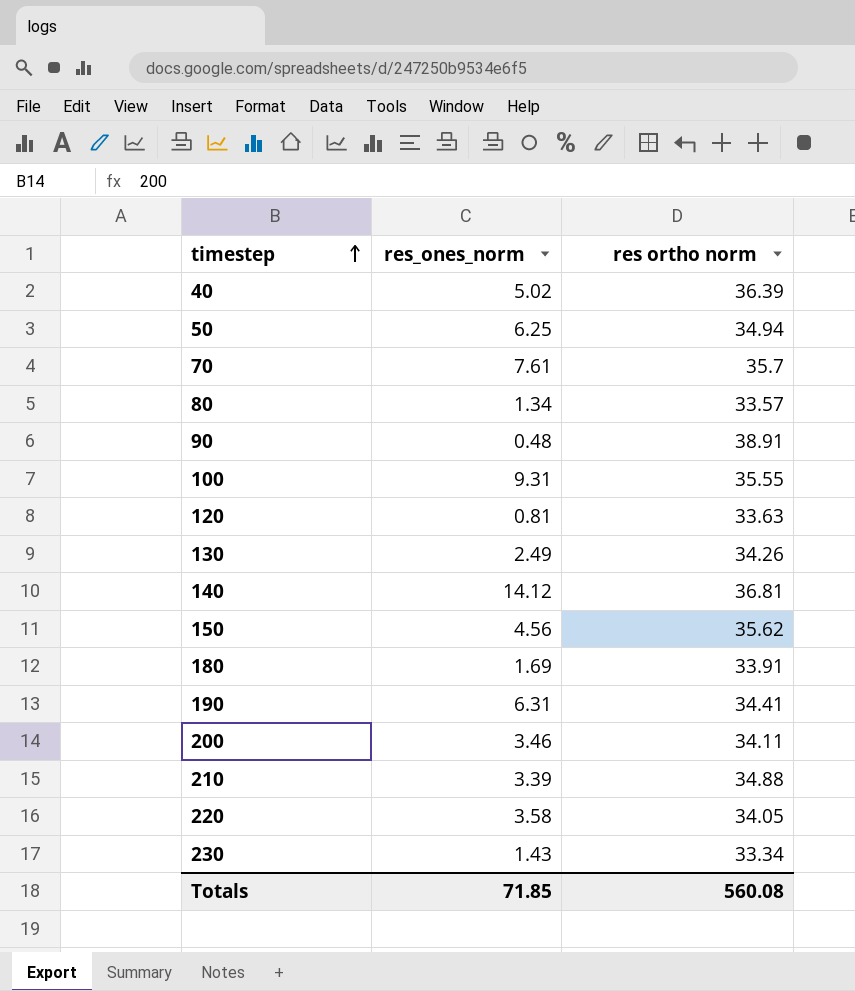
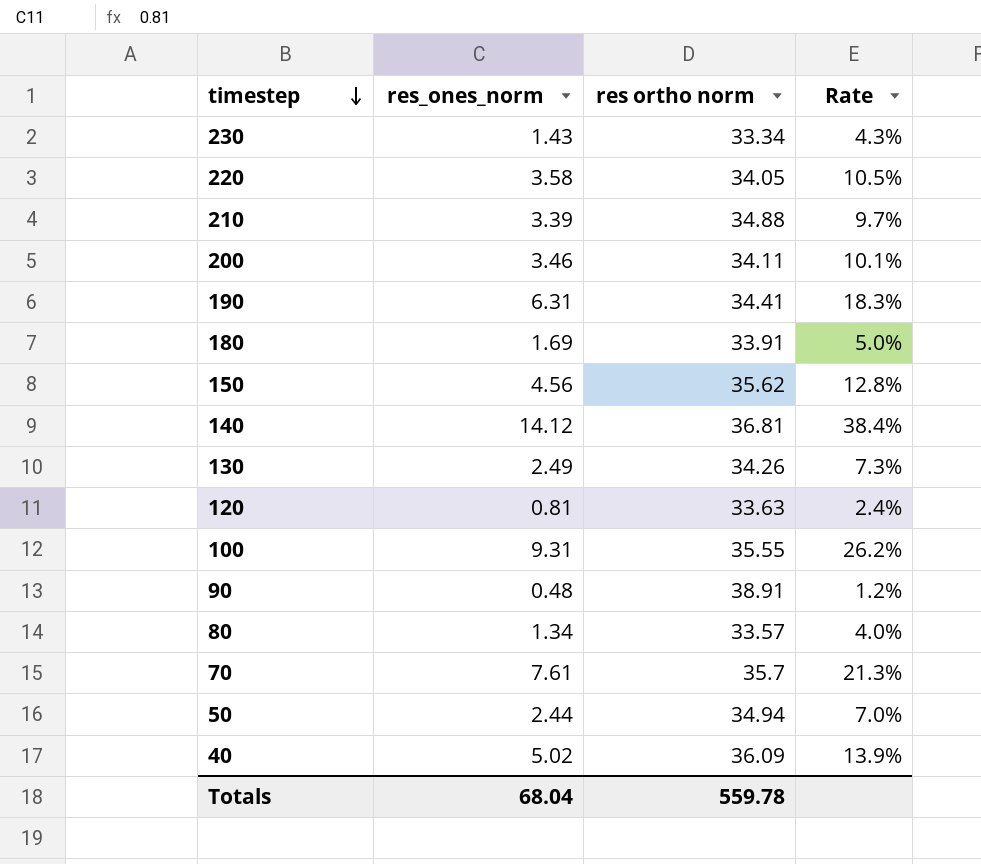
row order: timestep ascending -> timestep descending
column Rate | formula: none -> [res_ones_norm] / [res ortho norm]
50 | res_ones_norm: 6.25 -> 2.44
40 | res ortho norm: 36.39 -> 36.09
Totals | res_ones_norm: 71.85 -> 68.04
Totals | res ortho norm: 560.08 -> 559.78

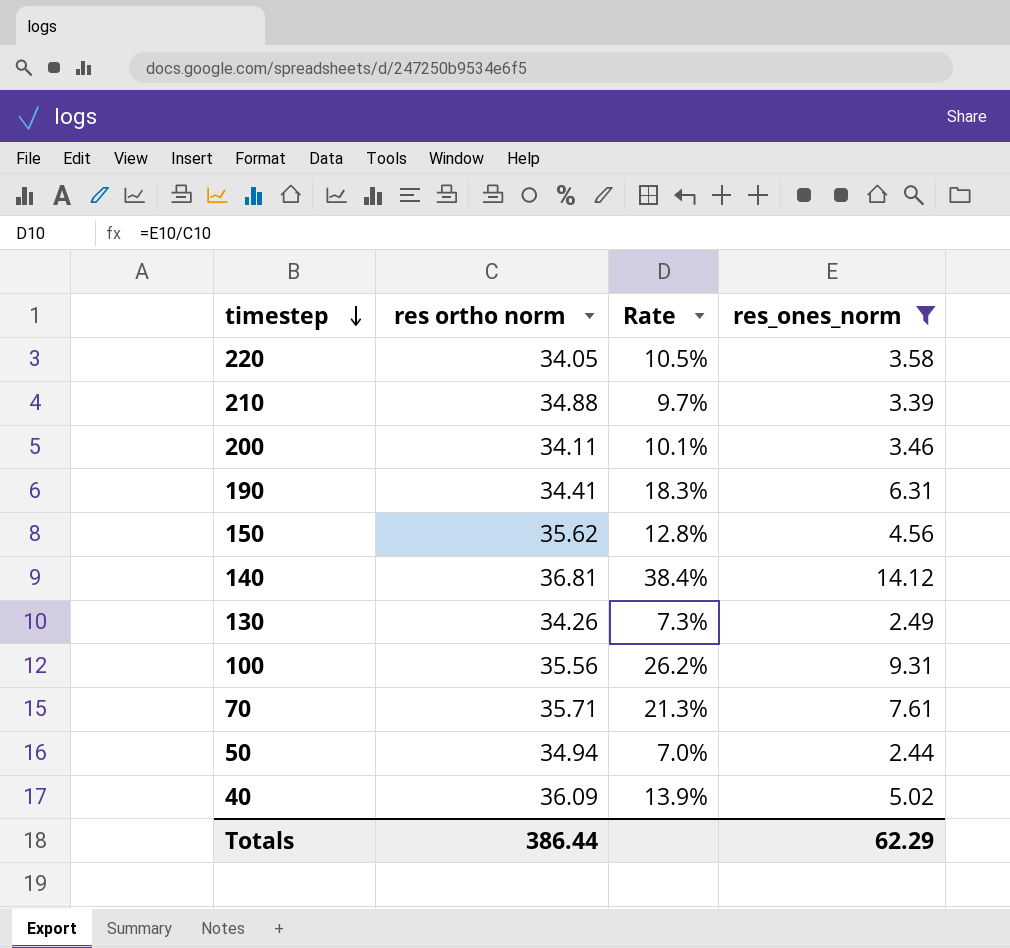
filter: none -> res_ones_norm >= 2.44
column res_ones_norm | position: 2 -> 4
100 | res ortho norm: 35.55 -> 35.56
70 | res ortho norm: 35.7 -> 35.71
Totals | res ortho norm: 559.78 -> 386.44
Totals | res_ones_norm: 68.04 -> 62.29

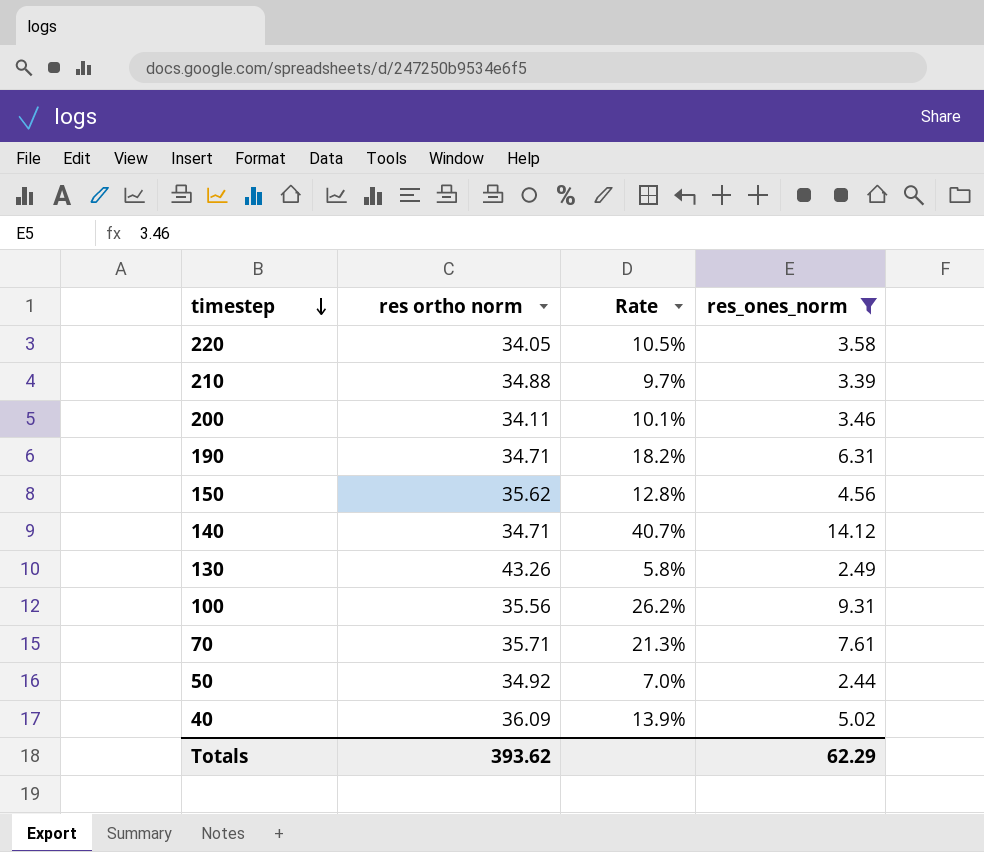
190 | res ortho norm: 34.41 -> 34.71
190 | Rate: 18.3% -> 18.2%
140 | res ortho norm: 36.81 -> 34.71
140 | Rate: 38.4% -> 40.7%
130 | res ortho norm: 34.26 -> 43.26
130 | Rate: 7.3% -> 5.8%
50 | res ortho norm: 34.94 -> 34.92
Totals | res ortho norm: 386.44 -> 393.62

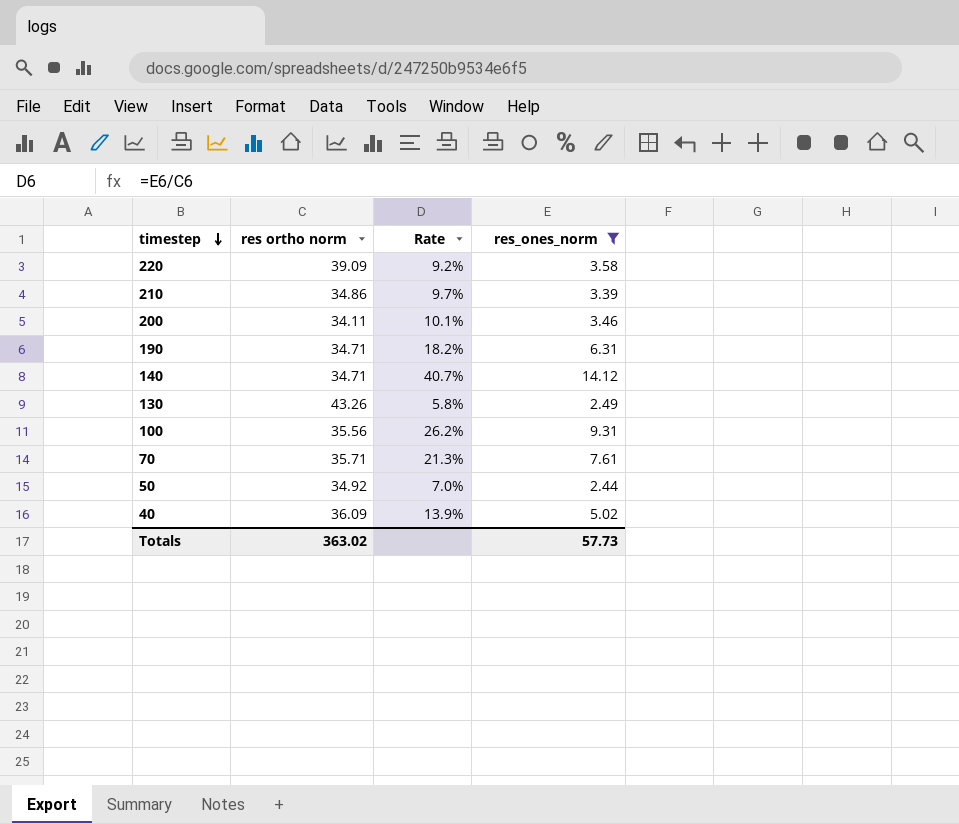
row 150: 35.62 | 12.8% | 4.56 -> none
220 | res ortho norm: 34.05 -> 39.09
220 | Rate: 10.5% -> 9.2%
210 | res ortho norm: 34.88 -> 34.86
Totals | res ortho norm: 393.62 -> 363.02
Totals | res_ones_norm: 62.29 -> 57.73

